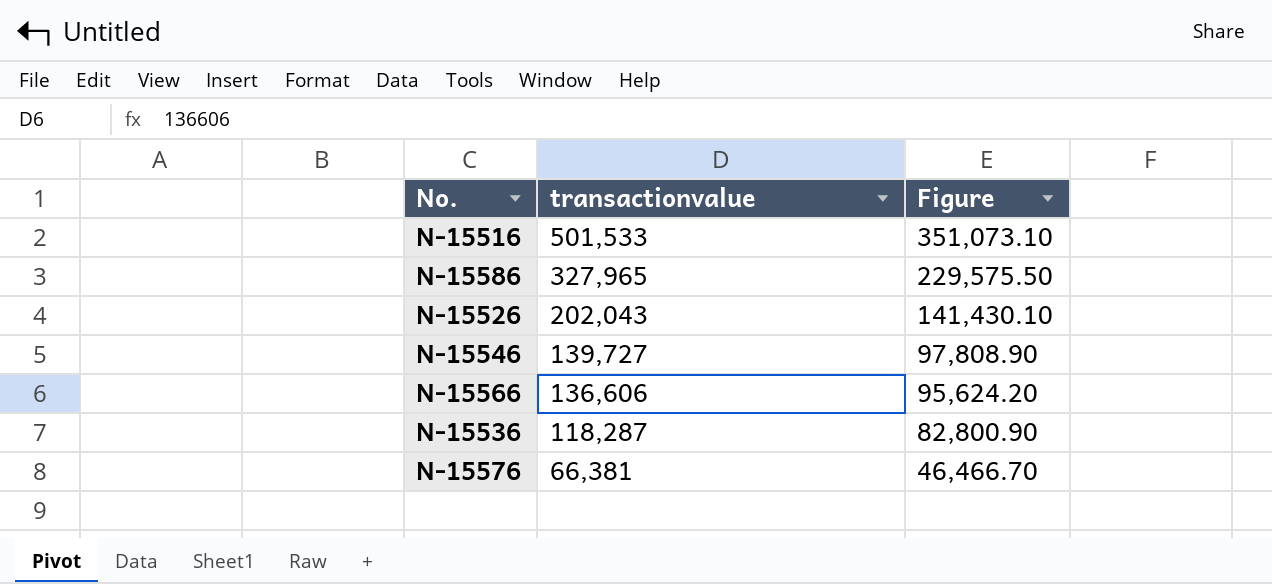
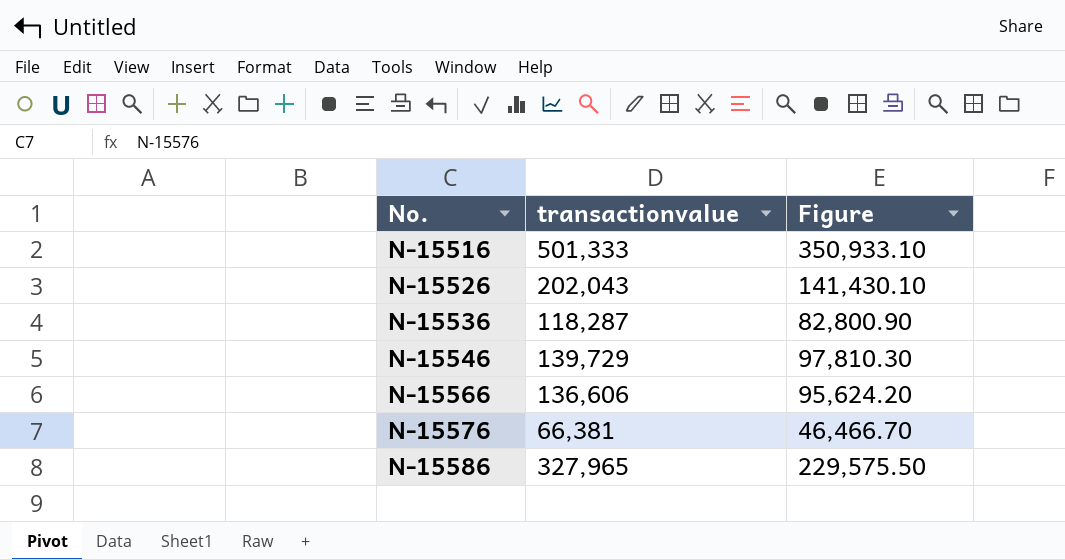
row order: transactionvalue descending -> No. ascending
N-15516 | transactionvalue: 501,533 -> 501,333
N-15516 | Figure: 351,073.10 -> 350,933.10
N-15546 | transactionvalue: 139,727 -> 139,729
N-15546 | Figure: 97,808.90 -> 97,810.30

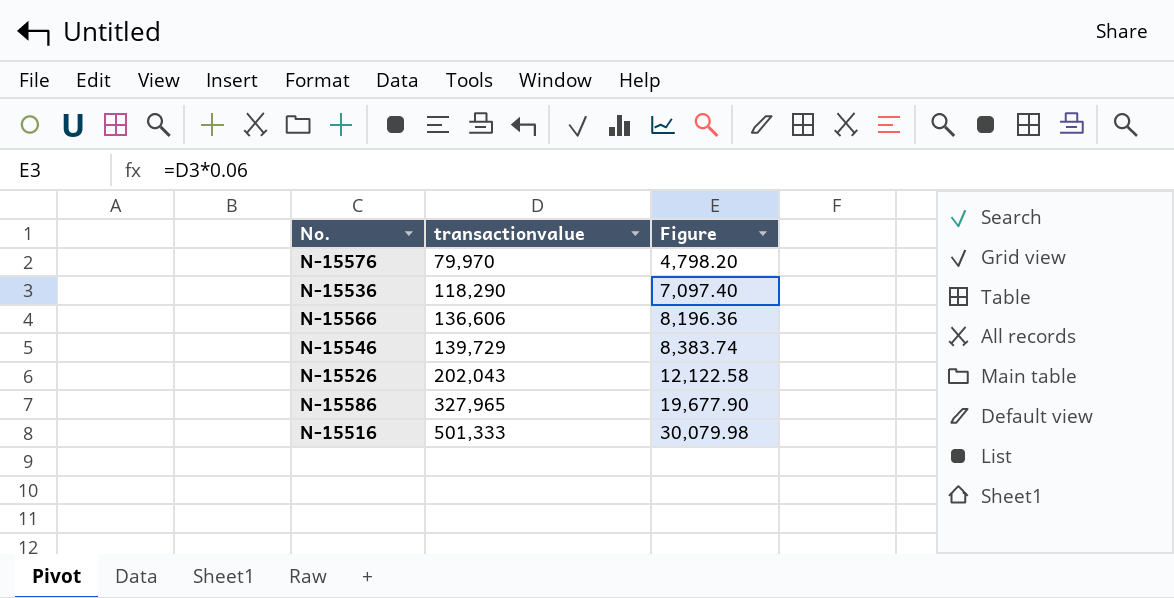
row order: No. ascending -> transactionvalue ascending
column Figure | formula: [transactionvalue] * 0.7 -> [transactionvalue] * 0.06
N-15576 | transactionvalue: 66,381 -> 79,970
N-15536 | transactionvalue: 118,287 -> 118,290

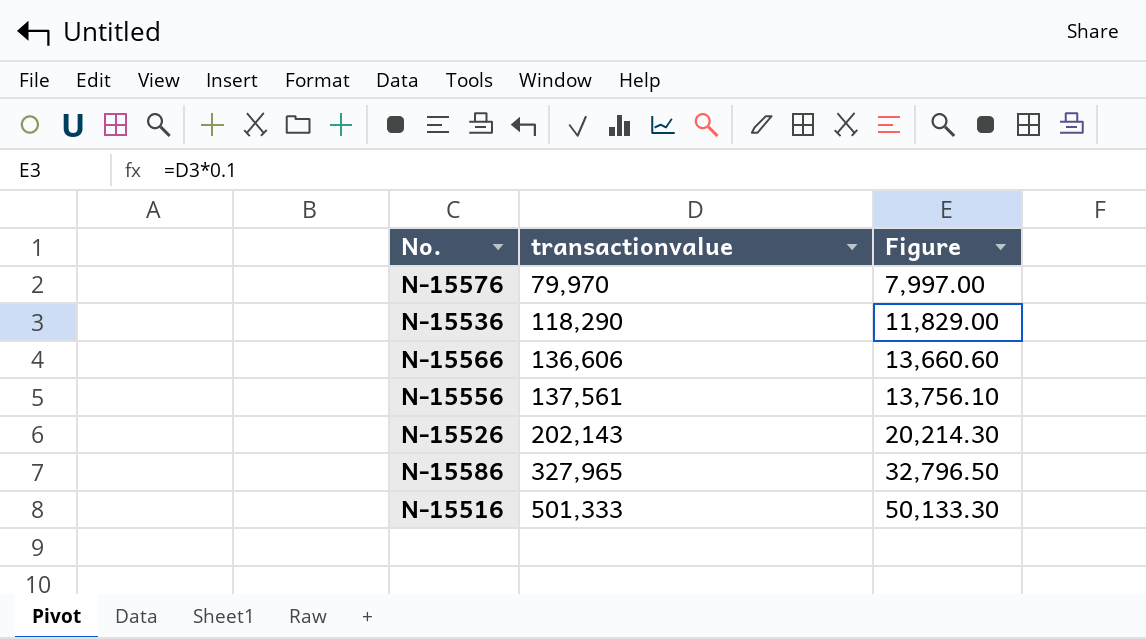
column Figure | formula: [transactionvalue] * 0.06 -> [transactionvalue] * 0.1
row N-15546: 139,729 | 8,383.74 -> none
row N-15556: none -> 137,561 | 13,756.10
N-15526 | transactionvalue: 202,043 -> 202,143

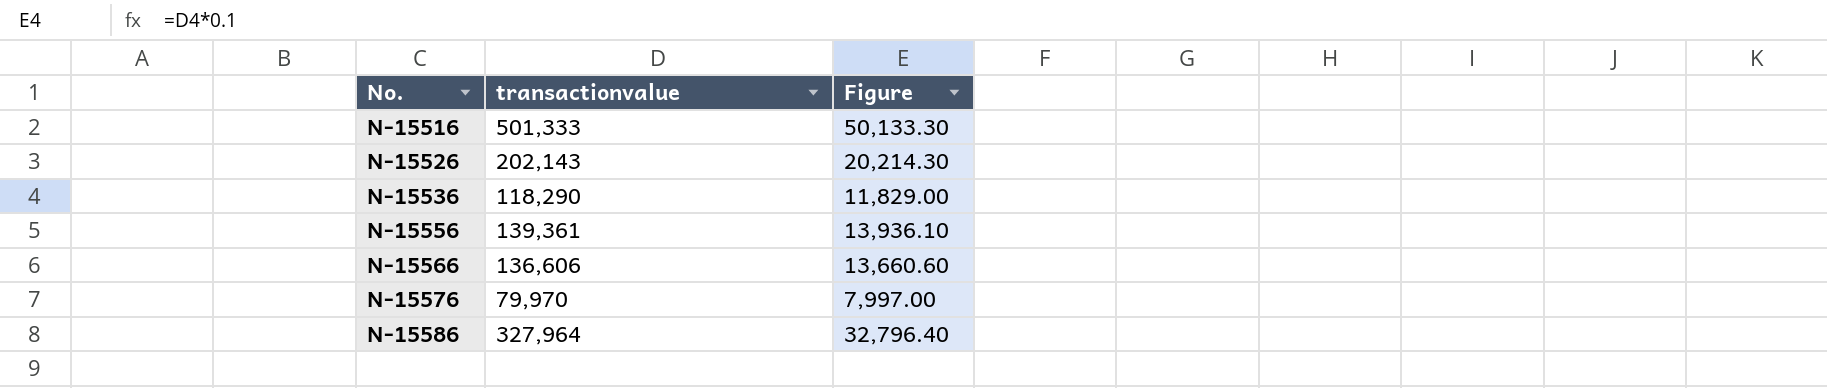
row order: transactionvalue ascending -> No. ascending
N-15556 | transactionvalue: 137,561 -> 139,361
N-15556 | Figure: 13,756.10 -> 13,936.10
N-15586 | transactionvalue: 327,965 -> 327,964
N-15586 | Figure: 32,796.50 -> 32,796.40

